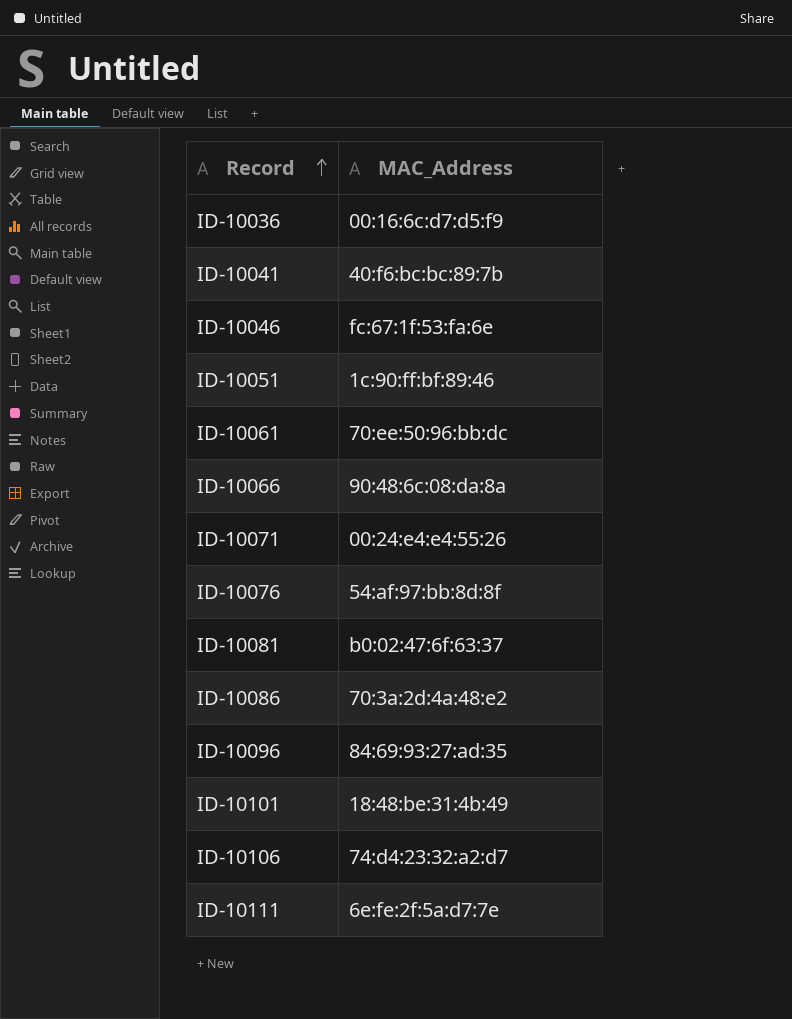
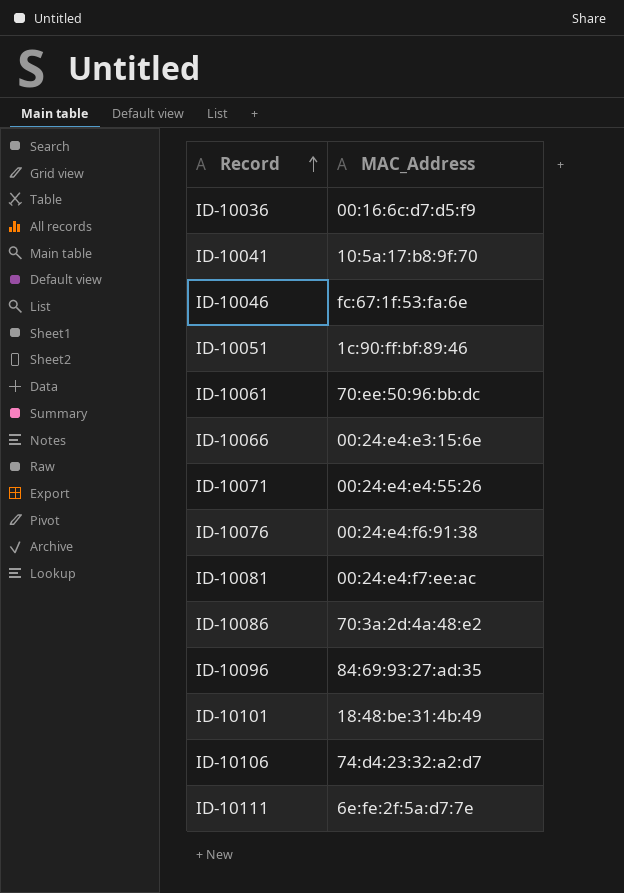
ID-10041 | MAC_Address: 40:f6:bc:bc:89:7b -> 10:5a:17:b8:9f:70
ID-10066 | MAC_Address: 90:48:6c:08:da:8a -> 00:24:e4:e3:15:6e
ID-10076 | MAC_Address: 54:af:97:bb:8d:8f -> 00:24:e4:f6:91:38
ID-10081 | MAC_Address: b0:02:47:6f:63:37 -> 00:24:e4:f7:ee:ac

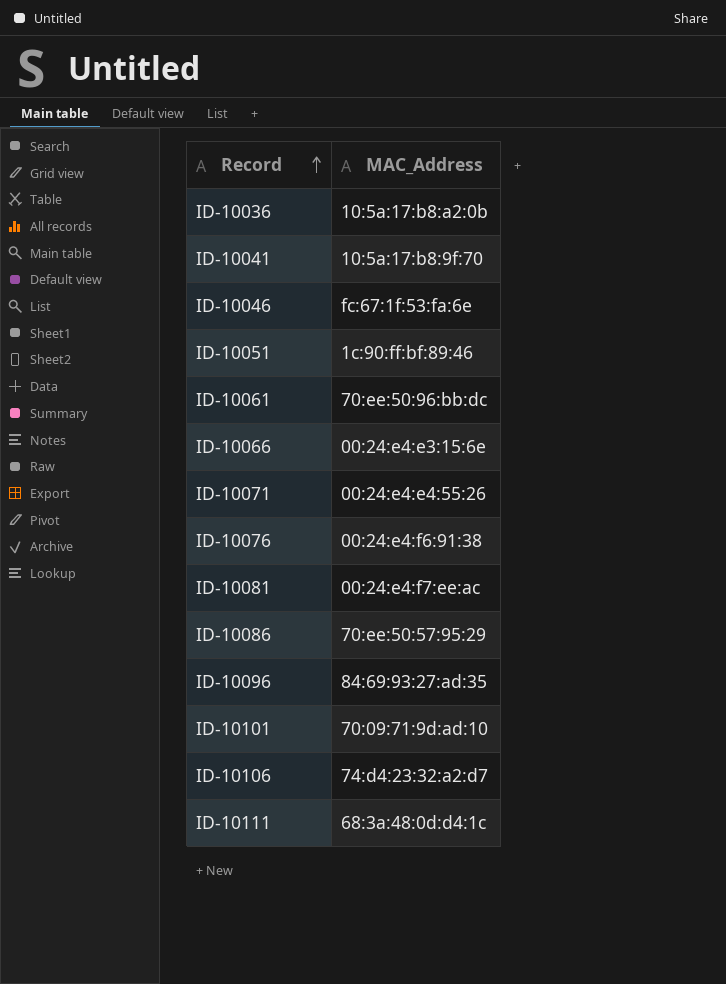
ID-10036 | MAC_Address: 00:16:6c:d7:d5:f9 -> 10:5a:17:b8:a2:0b
ID-10086 | MAC_Address: 70:3a:2d:4a:48:e2 -> 70:ee:50:57:95:29
ID-10101 | MAC_Address: 18:48:be:31:4b:49 -> 70:09:71:9d:ad:10
ID-10111 | MAC_Address: 6e:fe:2f:5a:d7:7e -> 68:3a:48:0d:d4:1c

